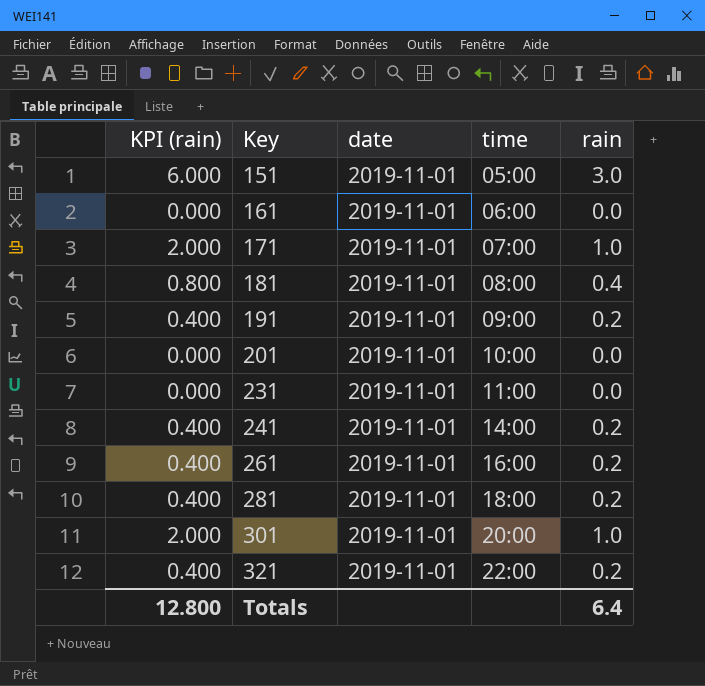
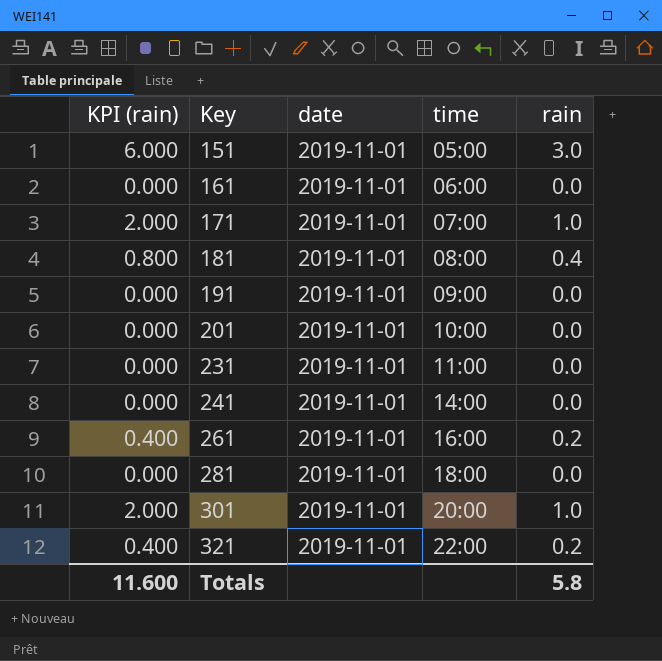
191 | KPI (rain): 0.400 -> 0.000
191 | rain: 0.2 -> 0.0
241 | KPI (rain): 0.400 -> 0.000
241 | rain: 0.2 -> 0.0
281 | KPI (rain): 0.400 -> 0.000
281 | rain: 0.2 -> 0.0
Totals | KPI (rain): 12.800 -> 11.600
Totals | rain: 6.4 -> 5.8

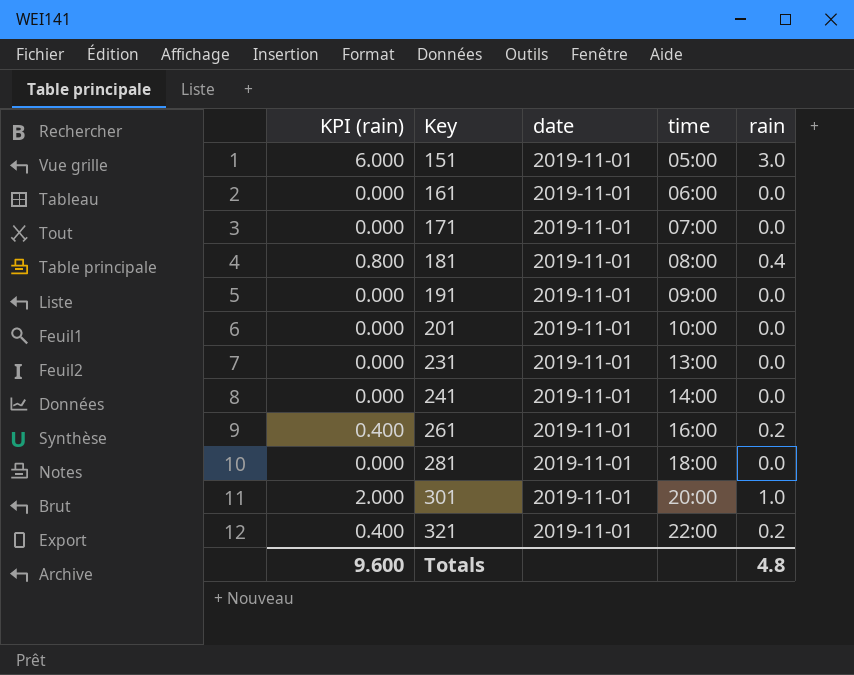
171 | KPI (rain): 2.000 -> 0.000
171 | rain: 1.0 -> 0.0
231 | time: 11:00 -> 13:00
Totals | KPI (rain): 11.600 -> 9.600
Totals | rain: 5.8 -> 4.8

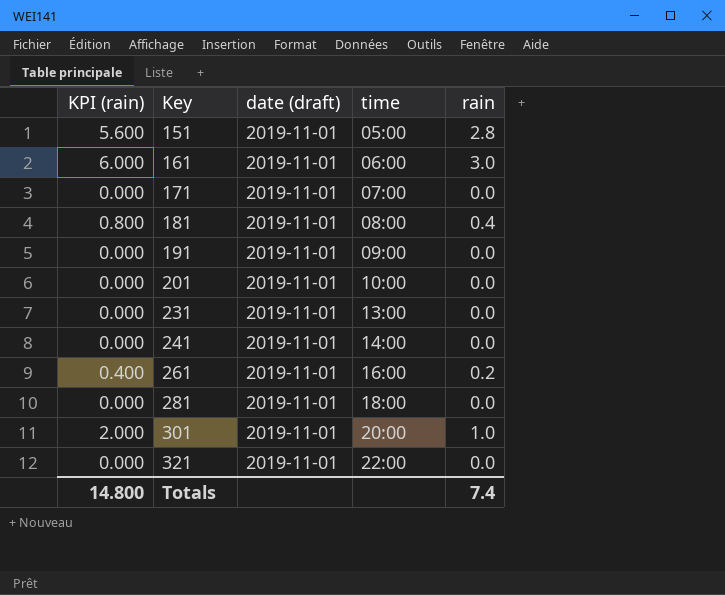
column name: date -> date (draft)
151 | KPI (rain): 6.000 -> 5.600
151 | rain: 3.0 -> 2.8
161 | KPI (rain): 0.000 -> 6.000
161 | rain: 0.0 -> 3.0
321 | KPI (rain): 0.400 -> 0.000
321 | rain: 0.2 -> 0.0
Totals | KPI (rain): 9.600 -> 14.800
Totals | rain: 4.8 -> 7.4

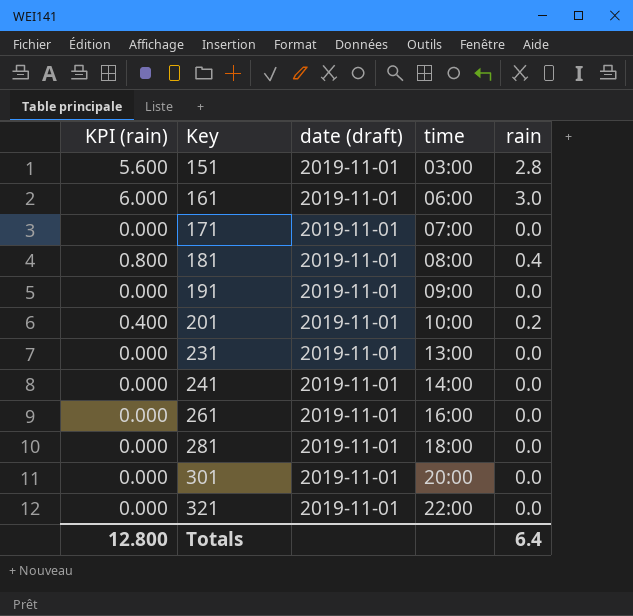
151 | time: 05:00 -> 03:00
201 | KPI (rain): 0.000 -> 0.400
201 | rain: 0.0 -> 0.2
261 | KPI (rain): 0.400 -> 0.000
261 | rain: 0.2 -> 0.0
301 | KPI (rain): 2.000 -> 0.000
301 | rain: 1.0 -> 0.0
Totals | KPI (rain): 14.800 -> 12.800
Totals | rain: 7.4 -> 6.4

